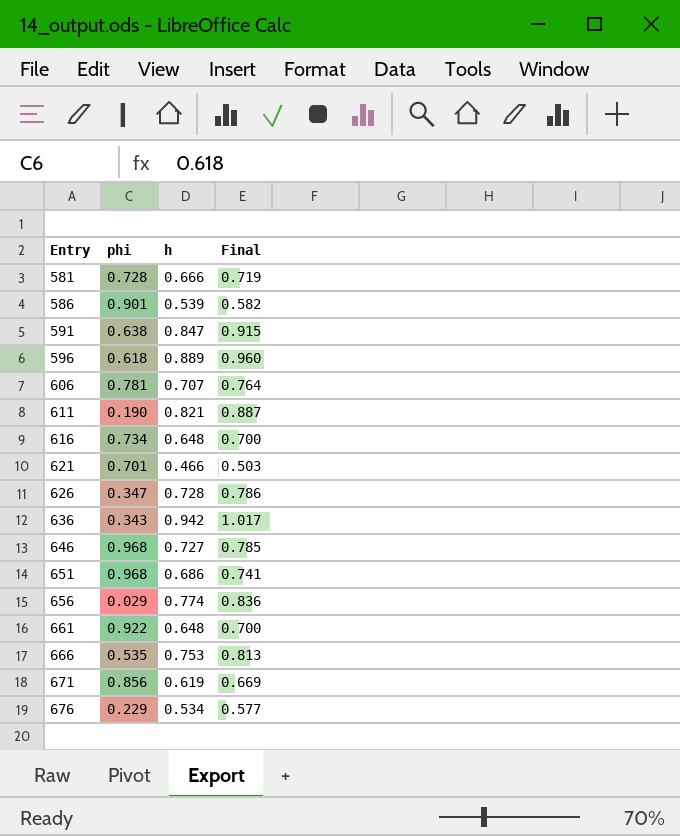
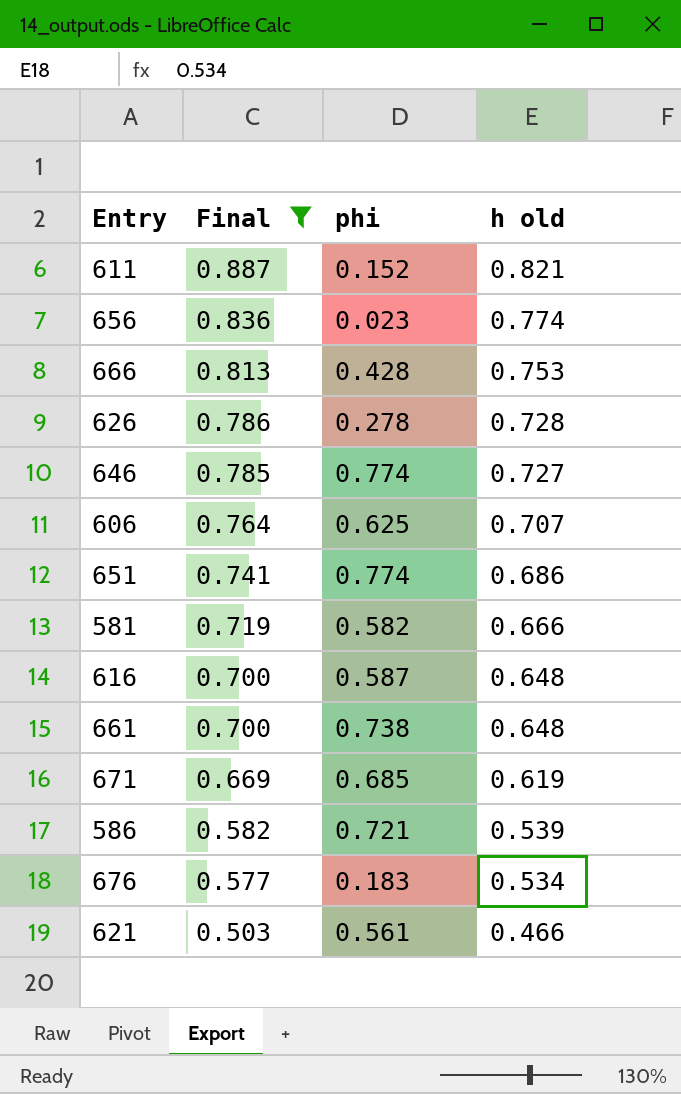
filter: none -> Final <= 0.887
row order: Entry ascending -> Final descending
column Final | position: 4 -> 2
column name: h -> h old
611 | phi: 0.190 -> 0.152
656 | phi: 0.029 -> 0.023
666 | phi: 0.535 -> 0.428
626 | phi: 0.347 -> 0.278
646 | phi: 0.968 -> 0.774
606 | phi: 0.781 -> 0.625
651 | phi: 0.968 -> 0.774
581 | phi: 0.728 -> 0.582
616 | phi: 0.734 -> 0.587
661 | phi: 0.922 -> 0.738
671 | phi: 0.856 -> 0.685
586 | phi: 0.901 -> 0.721
676 | phi: 0.229 -> 0.183
621 | phi: 0.701 -> 0.561

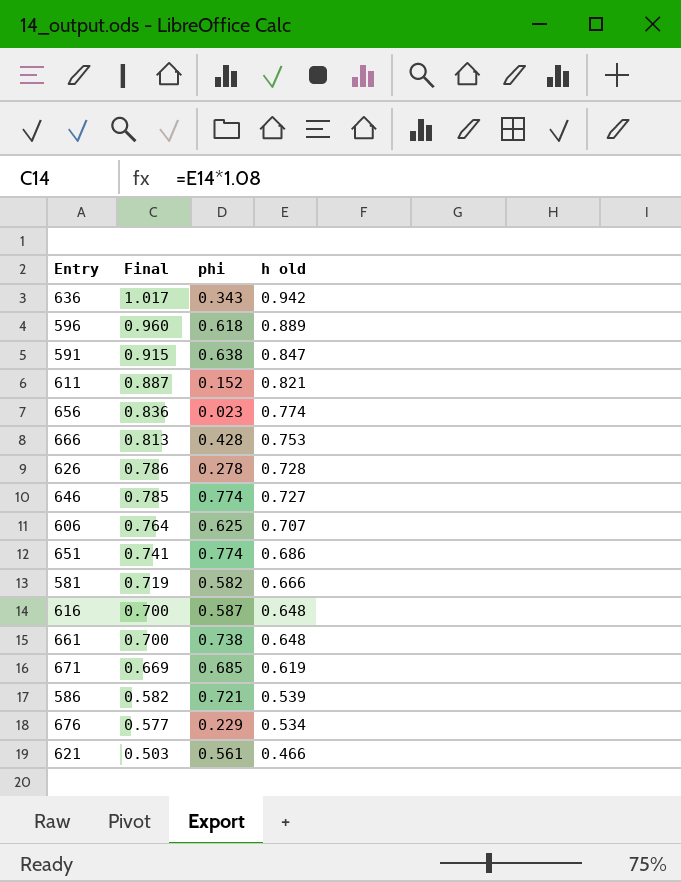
filter: Final <= 0.887 -> none
676 | phi: 0.183 -> 0.229

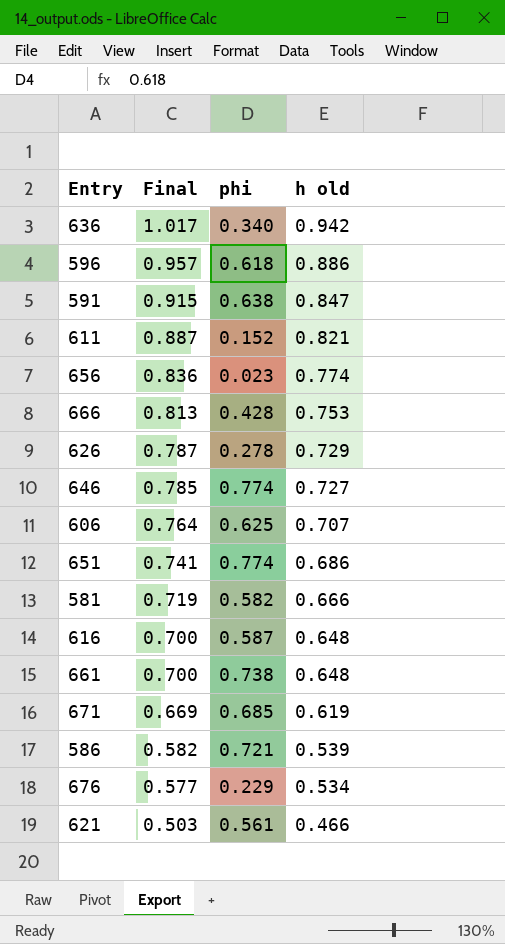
636 | phi: 0.343 -> 0.340
596 | Final: 0.960 -> 0.957
596 | h old: 0.889 -> 0.886
626 | Final: 0.786 -> 0.787
626 | h old: 0.728 -> 0.729

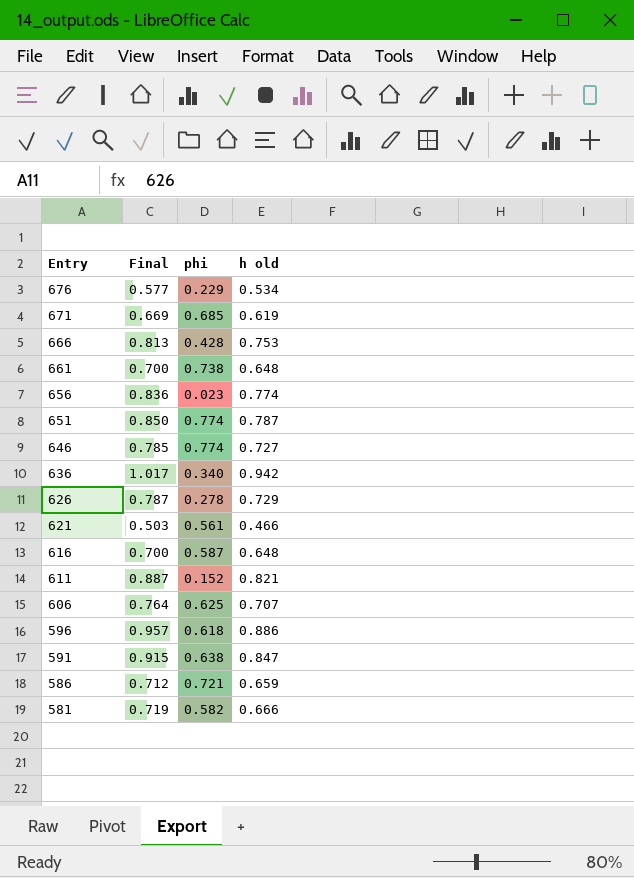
row order: Final descending -> Entry descending
651 | Final: 0.741 -> 0.850
651 | h old: 0.686 -> 0.787
586 | Final: 0.582 -> 0.712
586 | h old: 0.539 -> 0.659

